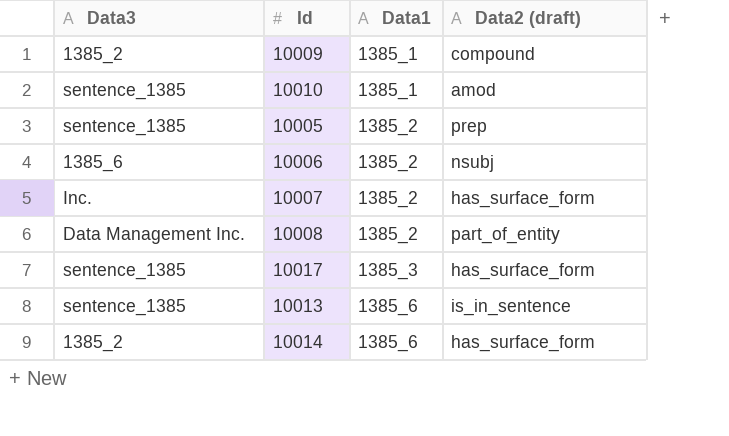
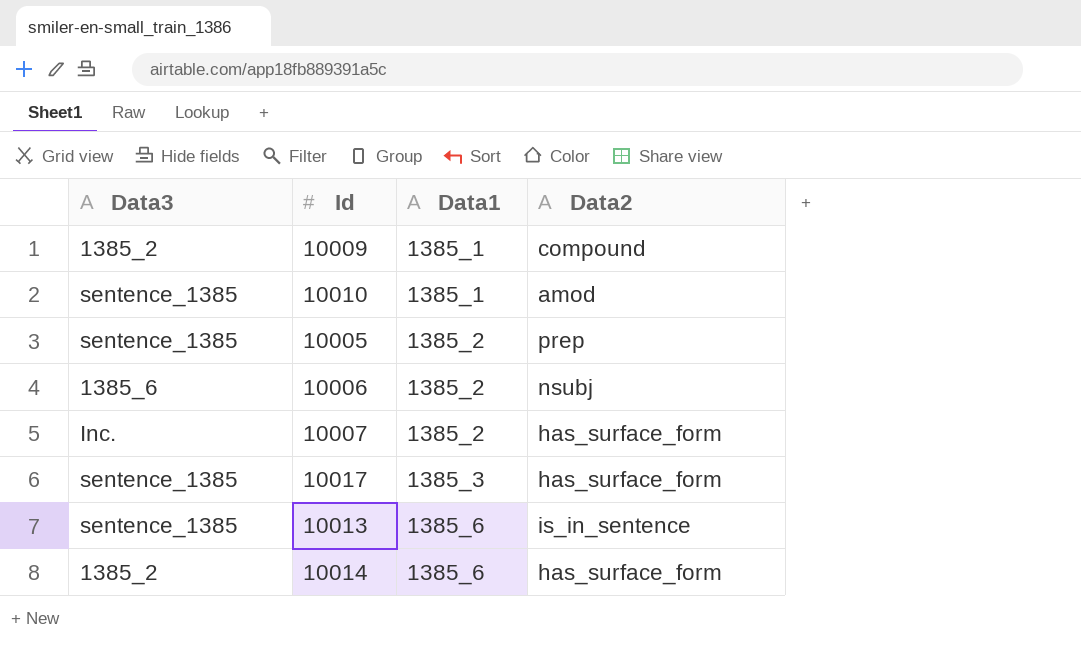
column name: Data2 (draft) -> Data2
row 10008: Data Management Inc. | 1385_2 | part_of_entity -> none

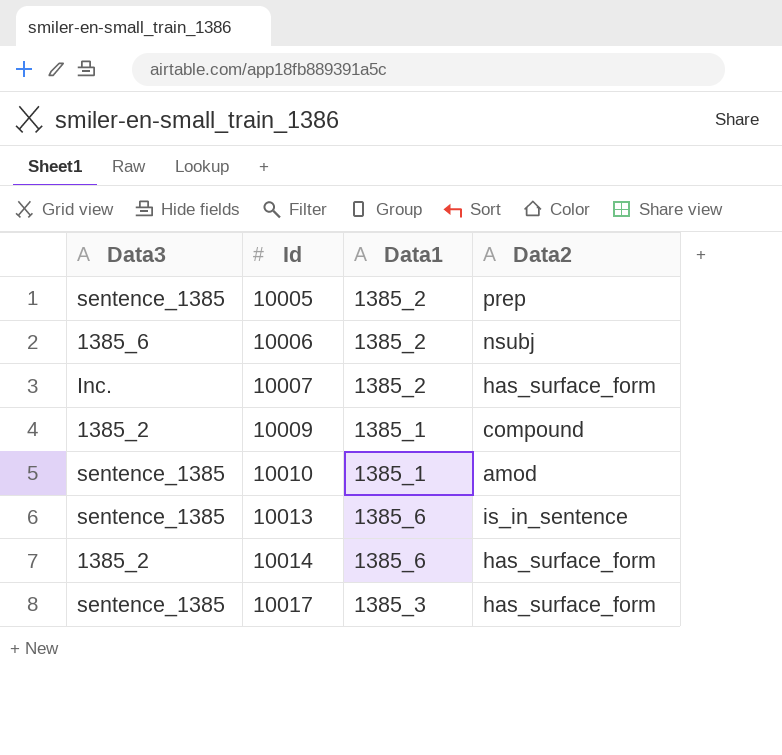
row order: Data1 ascending -> Id ascending

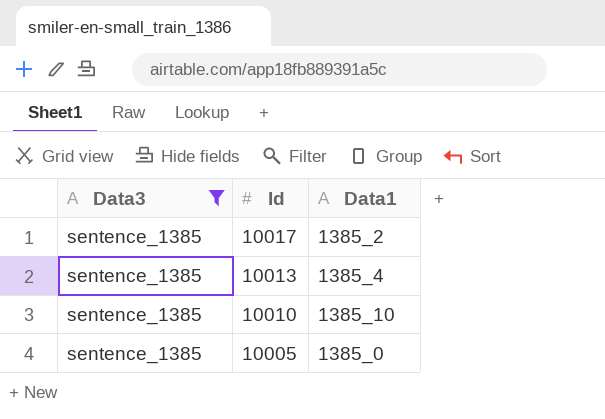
filter: none -> Data3 = sentence_1385
row order: Id ascending -> Id descending
column Data2 | position: 4 -> none
10017 | Data1: 1385_3 -> 1385_2
10013 | Data1: 1385_6 -> 1385_4
10010 | Data1: 1385_1 -> 1385_10
10005 | Data1: 1385_2 -> 1385_0

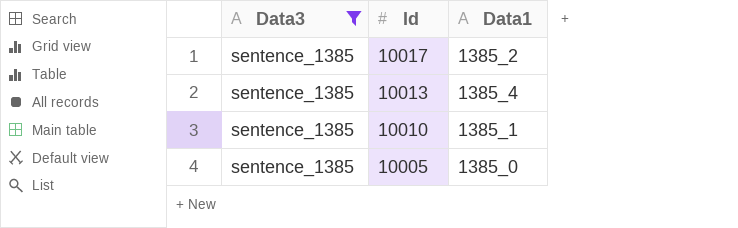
10010 | Data1: 1385_10 -> 1385_1

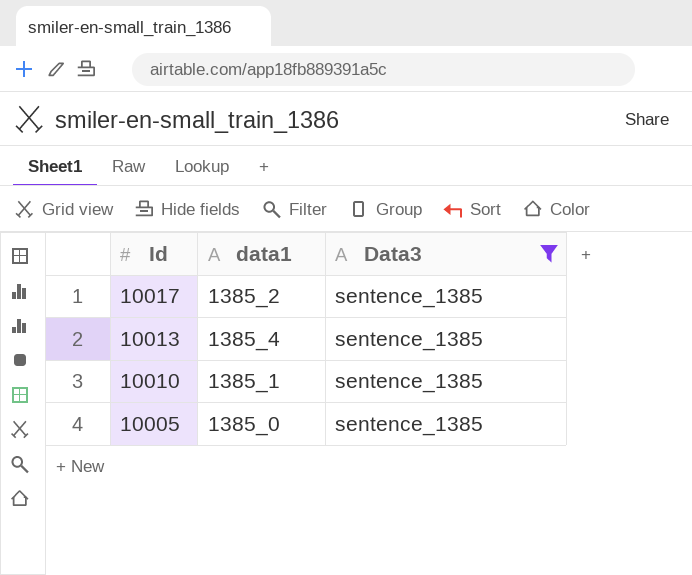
column name: Data1 -> data1
column Data3 | position: 1 -> 3

